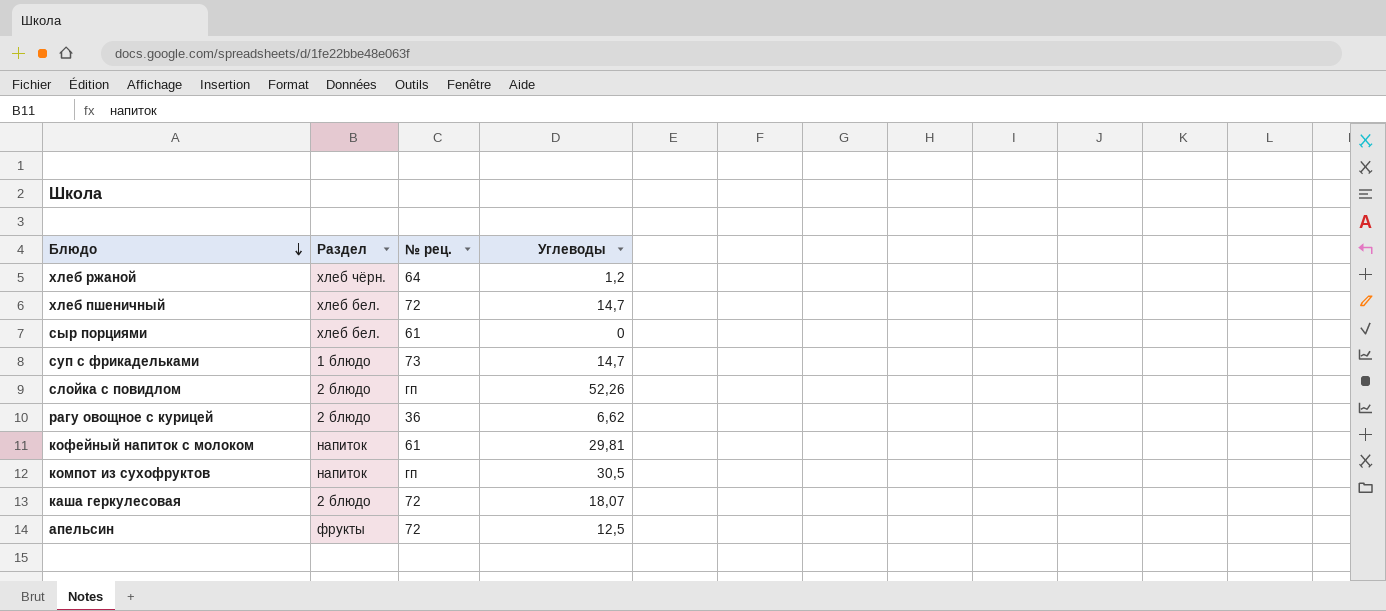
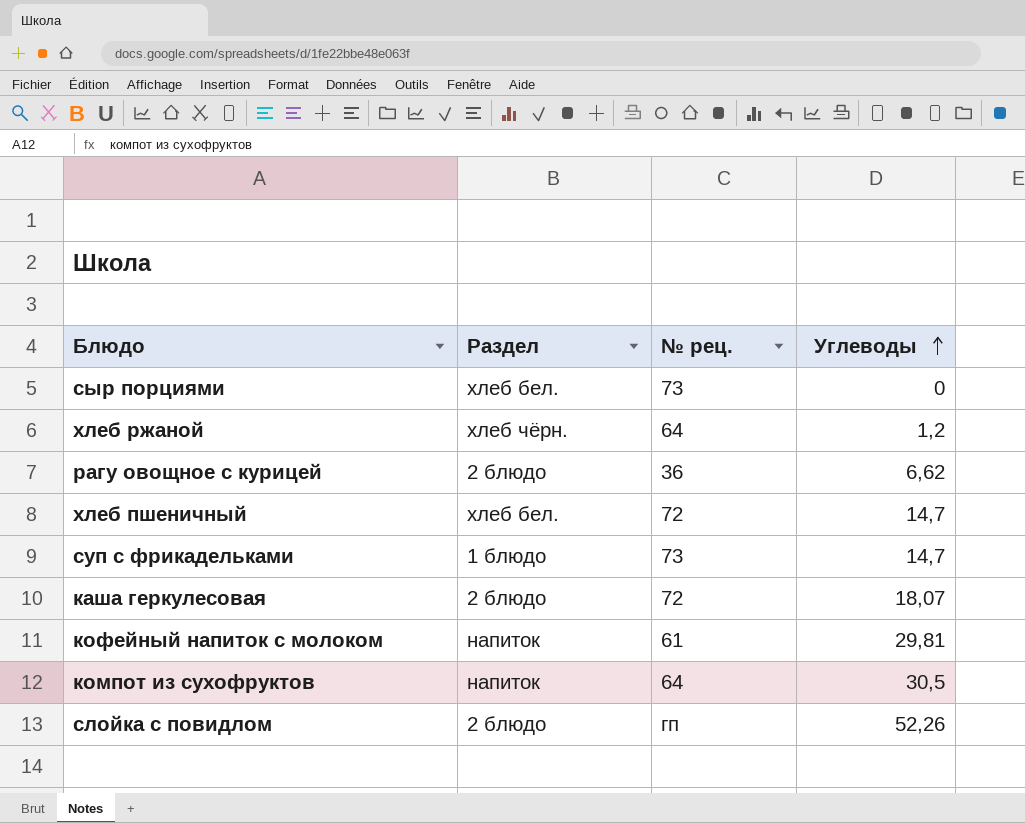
row order: Блюдо descending -> Углеводы ascending
row апельсин: фрукты | 72 | 12,5 -> none
сыр порциями | № рец.: 61 -> 73
компот из сухофруктов | № рец.: гп -> 64

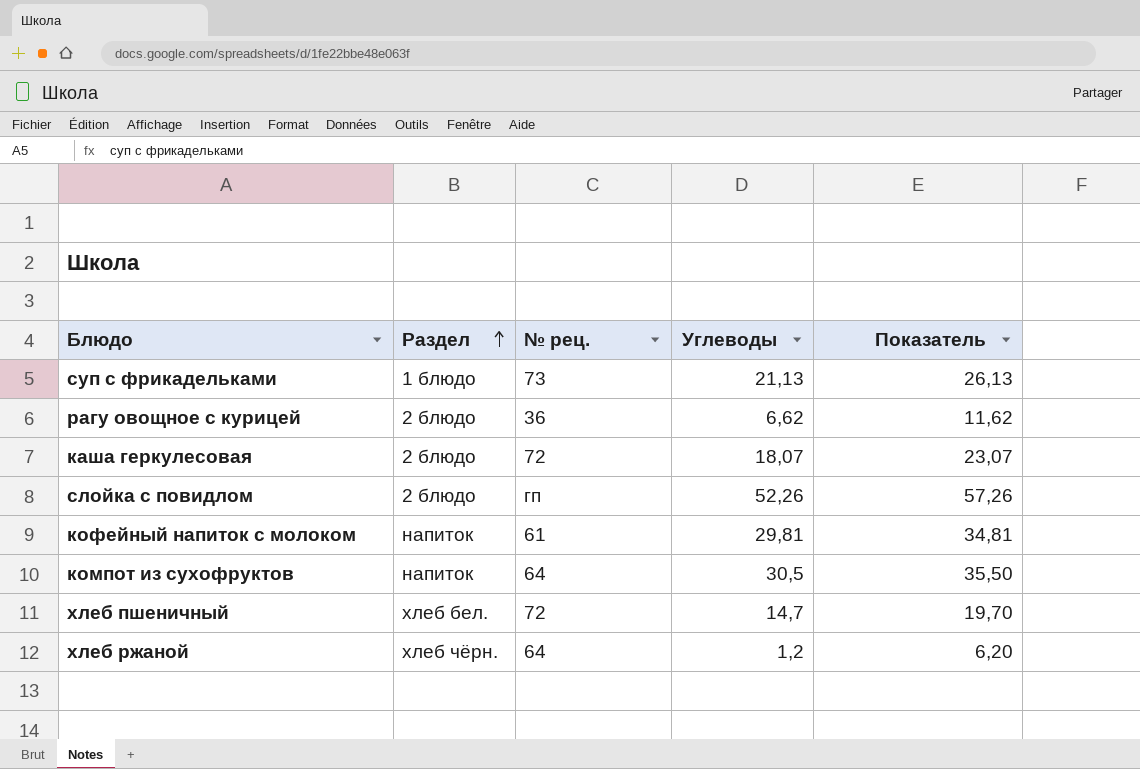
row order: Углеводы ascending -> Раздел ascending
column Показатель | formula: none -> [Углеводы] + 5
row сыр порциями: хлеб бел. | 73 | 0 -> none
суп с фрикадельками | Углеводы: 14,7 -> 21,13

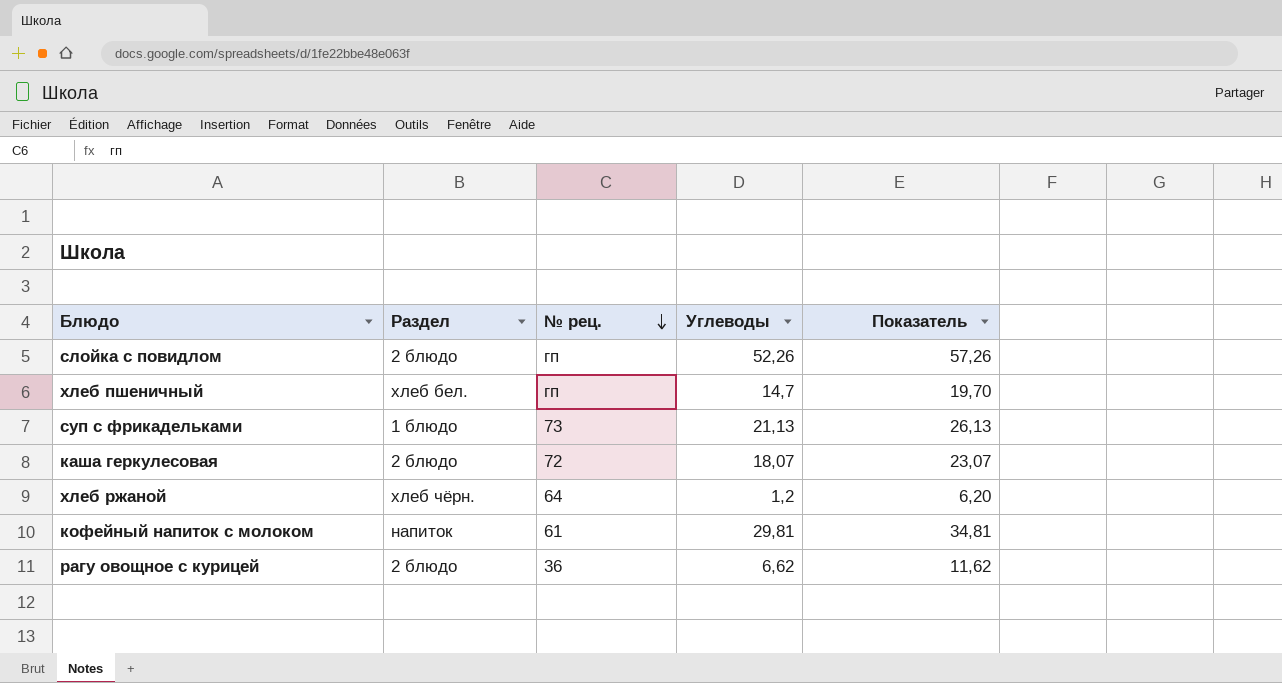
row order: Раздел ascending -> № рец. descending
row компот из сухофруктов: напиток | 64 | 30,5 | 35,50 -> none
хлеб пшеничный | № рец.: 72 -> гп

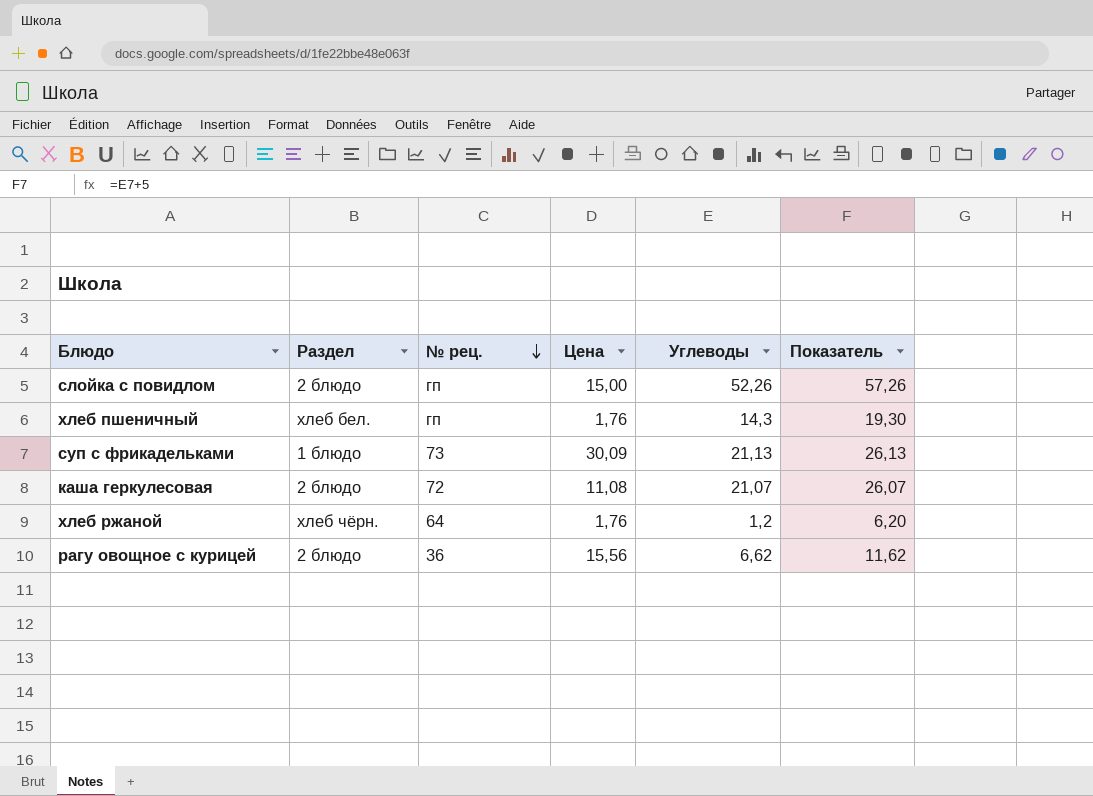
column Цена | position: none -> 4
row кофейный напиток с молоком: напиток | 61 | 29,81 | 34,81 -> none
хлеб пшеничный | Углеводы: 14,7 -> 14,3
хлеб пшеничный | Показатель: 19,70 -> 19,30
каша геркулесовая | Углеводы: 18,07 -> 21,07
каша геркулесовая | Показатель: 23,07 -> 26,07

